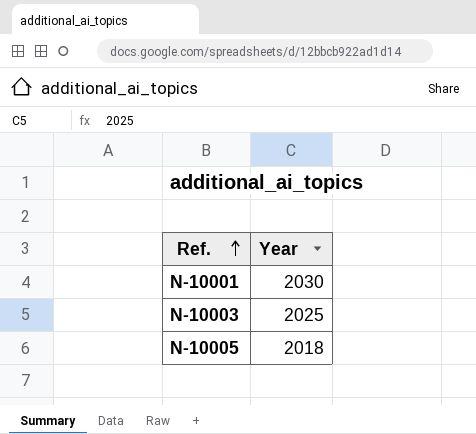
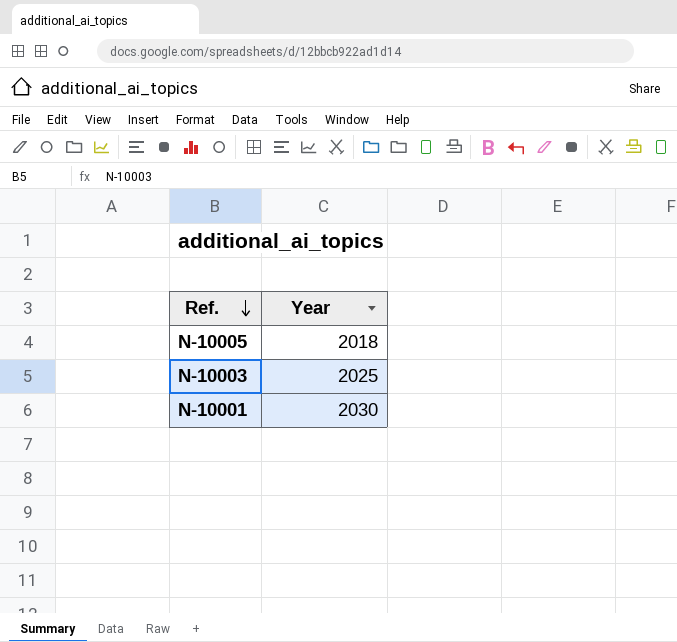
row order: Ref. ascending -> Ref. descending

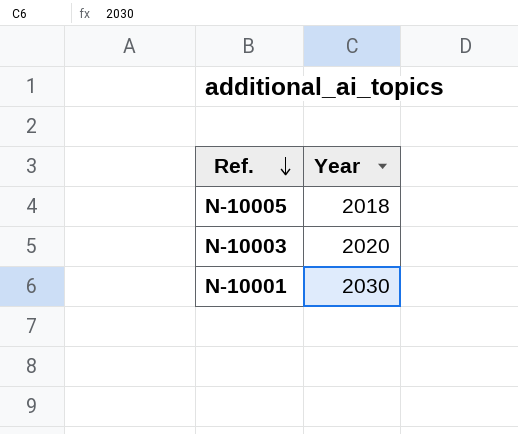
N-10003 | Year: 2025 -> 2020

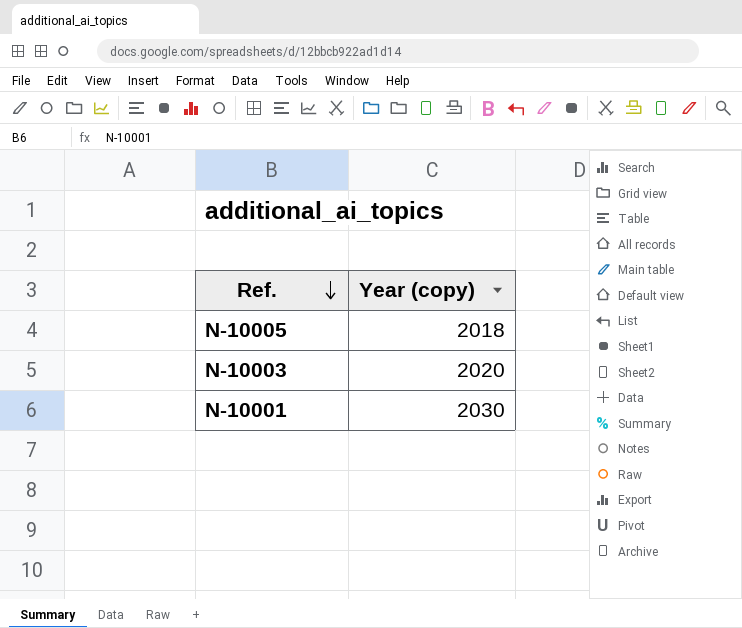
column name: Year -> Year (copy)

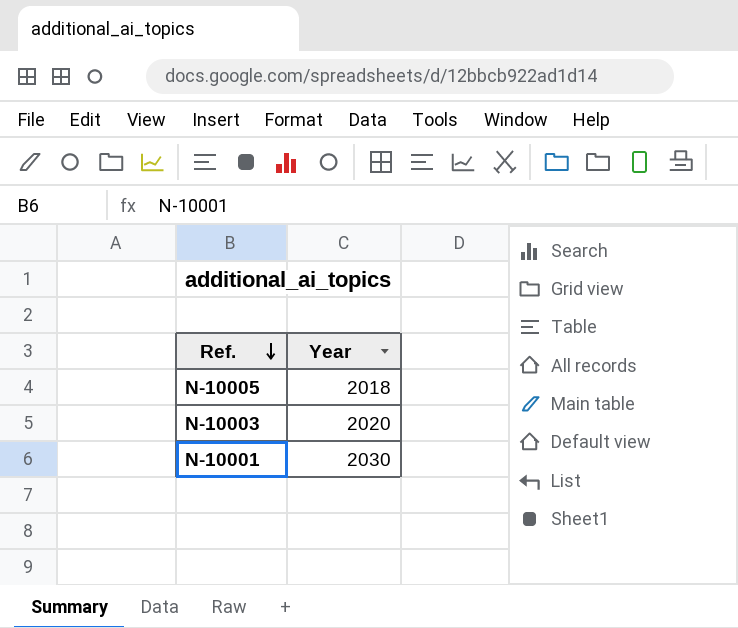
column name: Year (copy) -> Year

